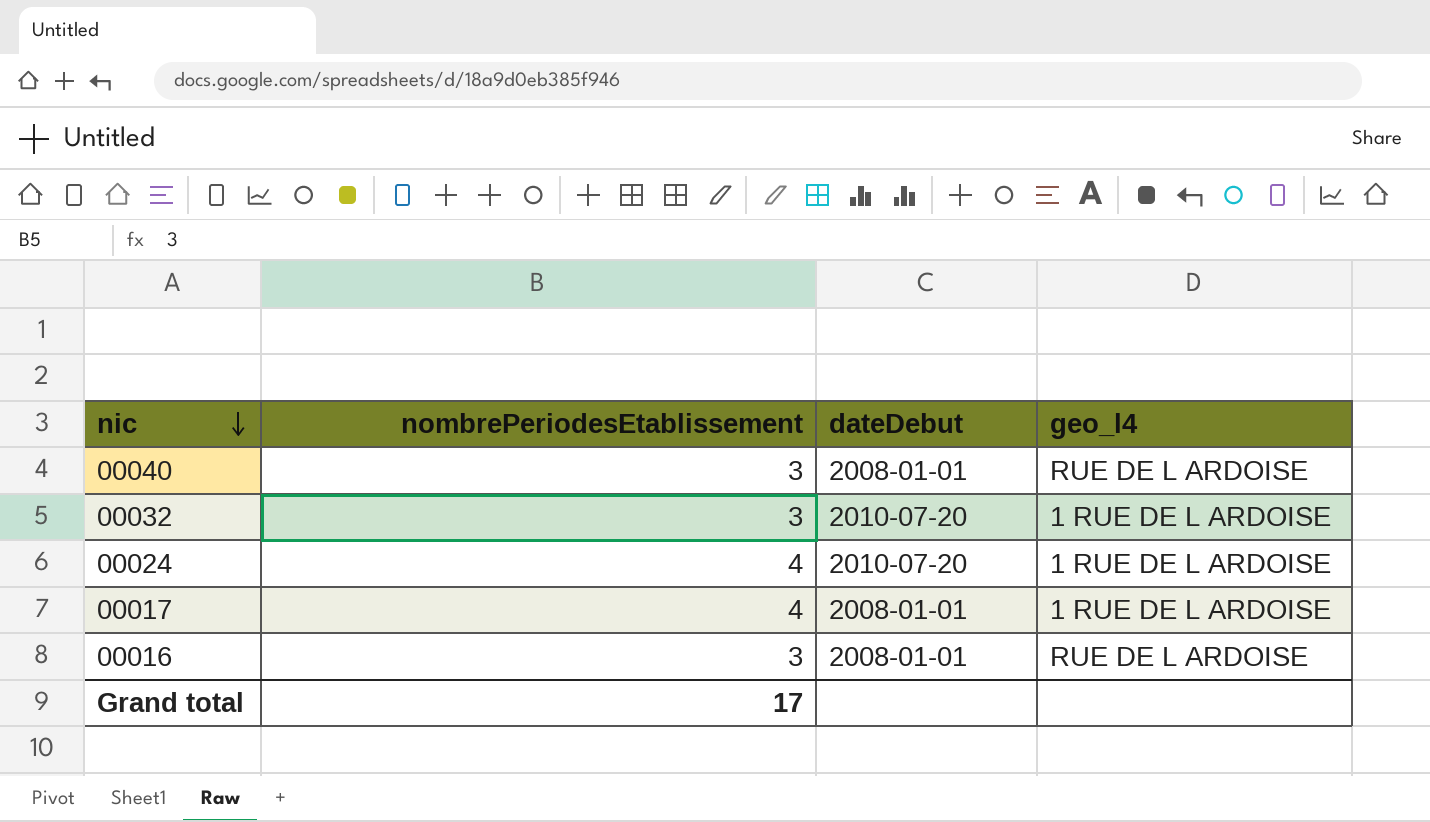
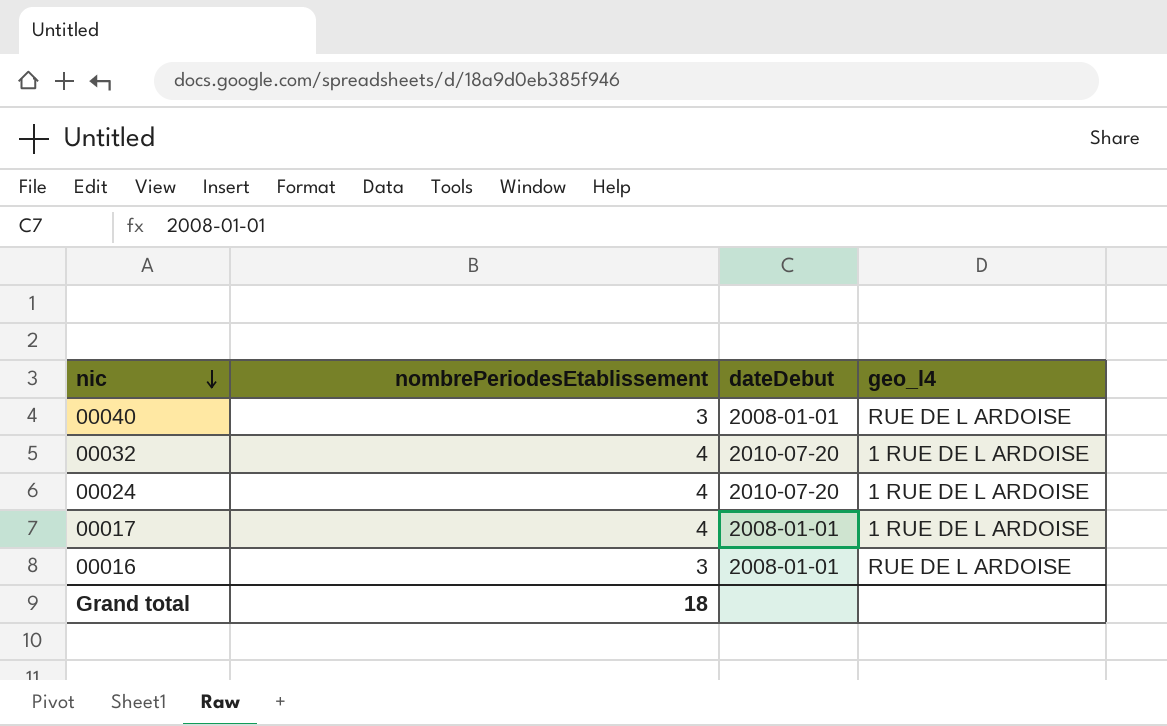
00032 | nombrePeriodesEtablissement: 3 -> 4
Grand total | nombrePeriodesEtablissement: 17 -> 18

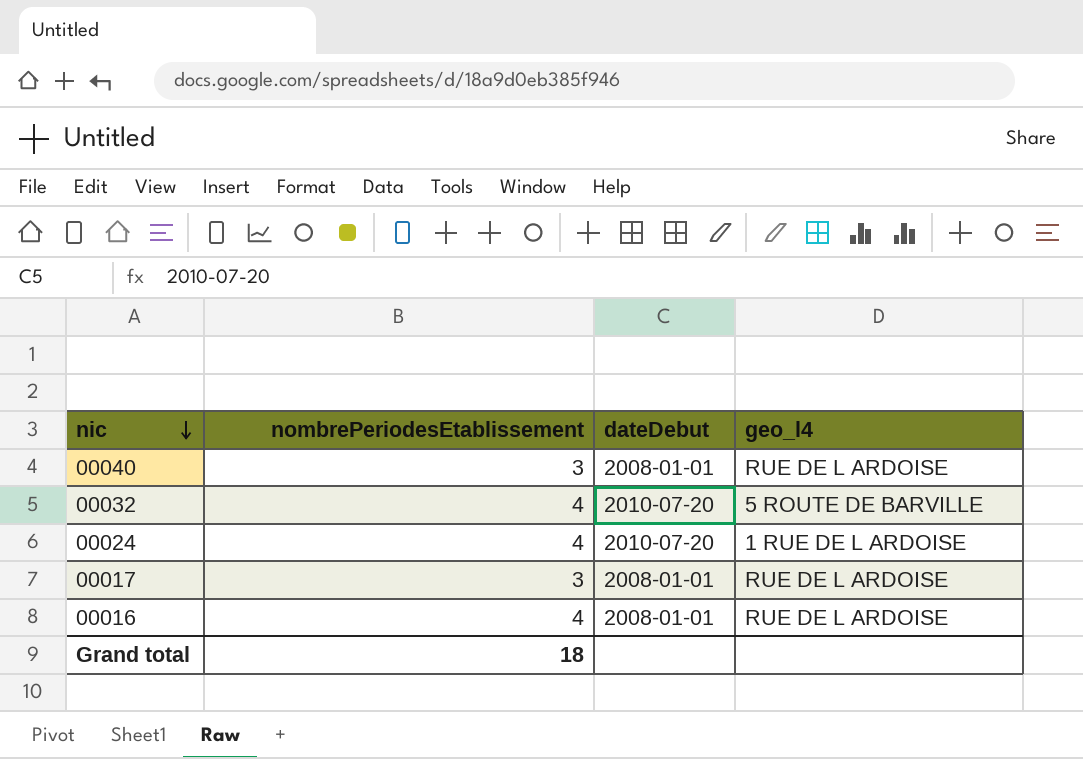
00032 | geo_l4: 1 RUE DE L ARDOISE -> 5 ROUTE DE BARVILLE
00017 | nombrePeriodesEtablissement: 4 -> 3
00017 | geo_l4: 1 RUE DE L ARDOISE -> RUE DE L ARDOISE
00016 | nombrePeriodesEtablissement: 3 -> 4

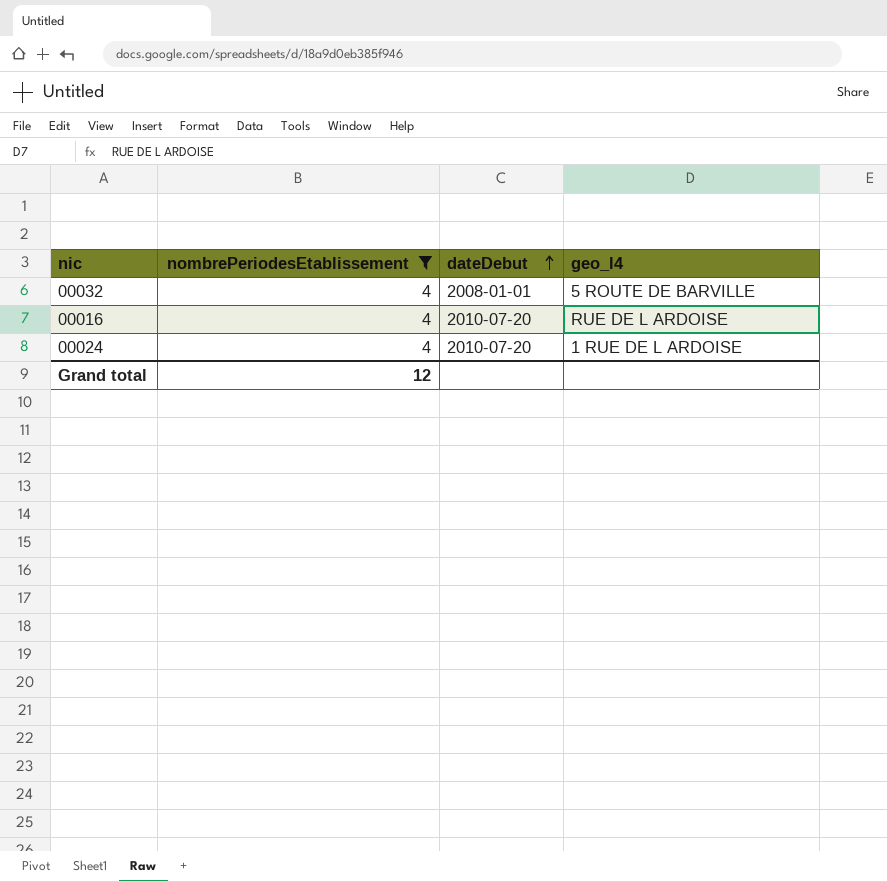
filter: none -> nombrePeriodesEtablissement = 4
row order: nic descending -> dateDebut ascending
00032 | dateDebut: 2010-07-20 -> 2008-01-01
00016 | dateDebut: 2008-01-01 -> 2010-07-20
Grand total | nombrePeriodesEtablissement: 18 -> 12

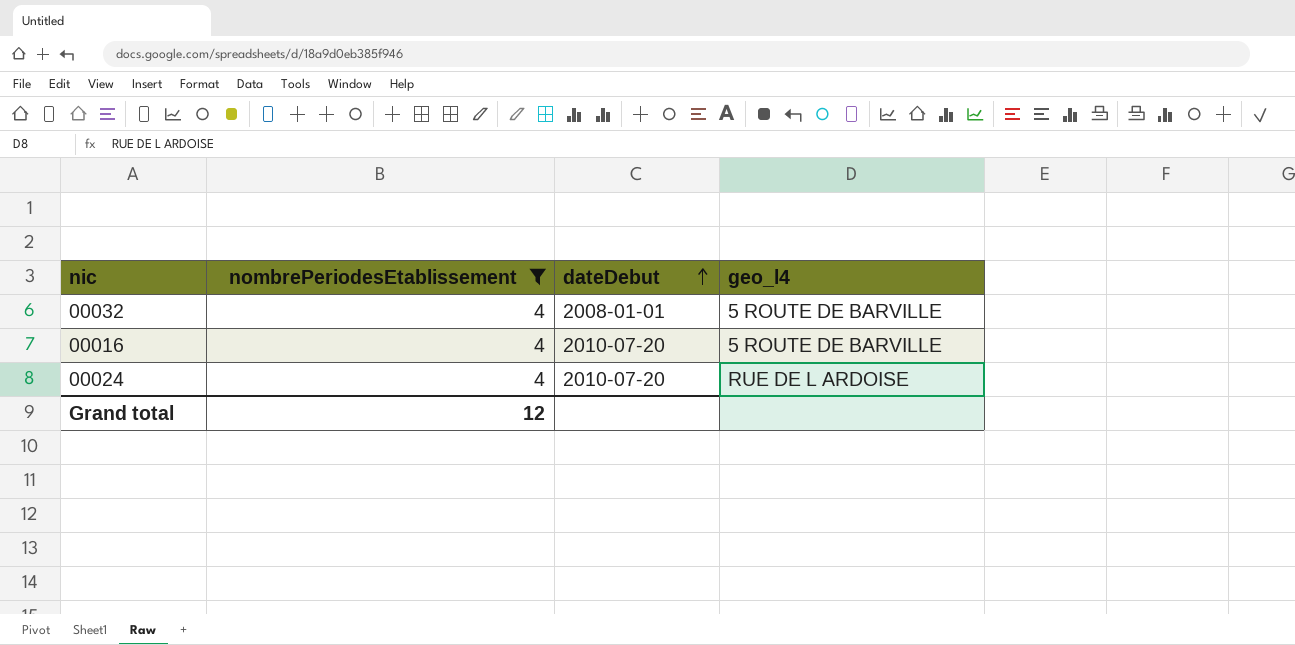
00016 | geo_l4: RUE DE L ARDOISE -> 5 ROUTE DE BARVILLE
00024 | geo_l4: 1 RUE DE L ARDOISE -> RUE DE L ARDOISE

